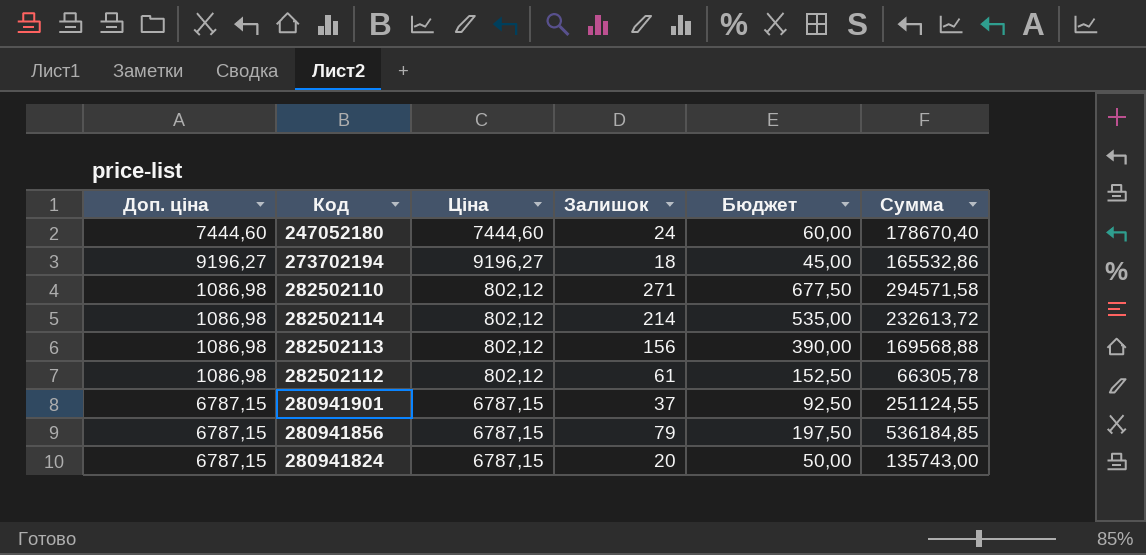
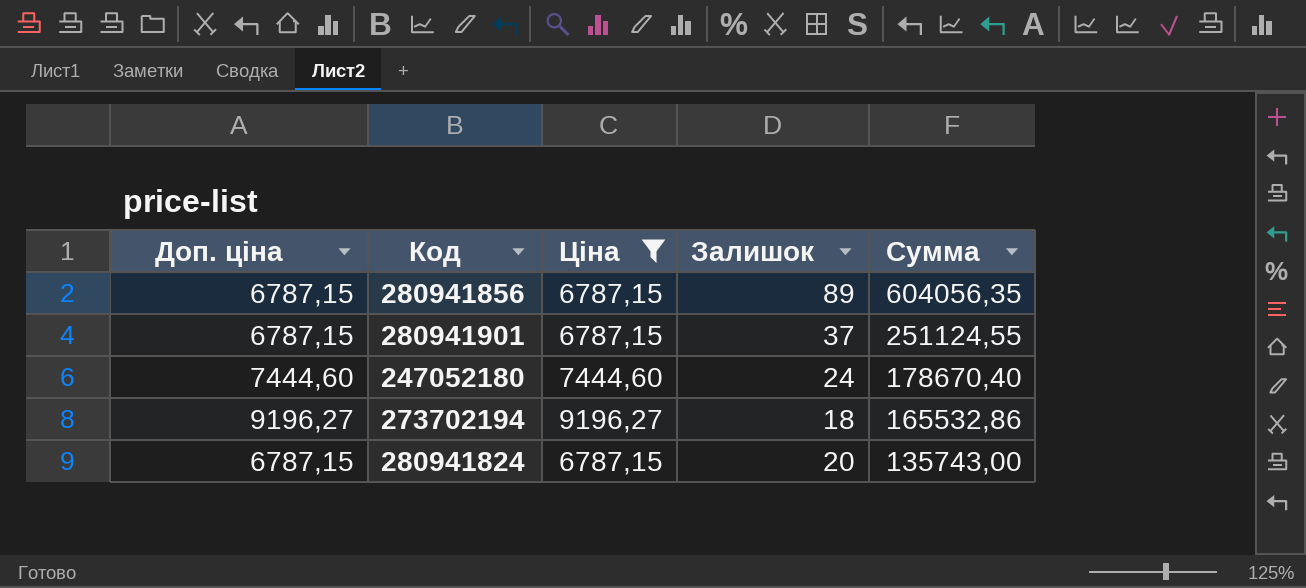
filter: none -> Ціна != 802,12
row order: none -> Сумма descending
column Бюджет | formula: [Залишок] * 2,5 -> none
280941856 | Залишок: 79 -> 89
280941856 | Сумма: 536184,85 -> 604056,35

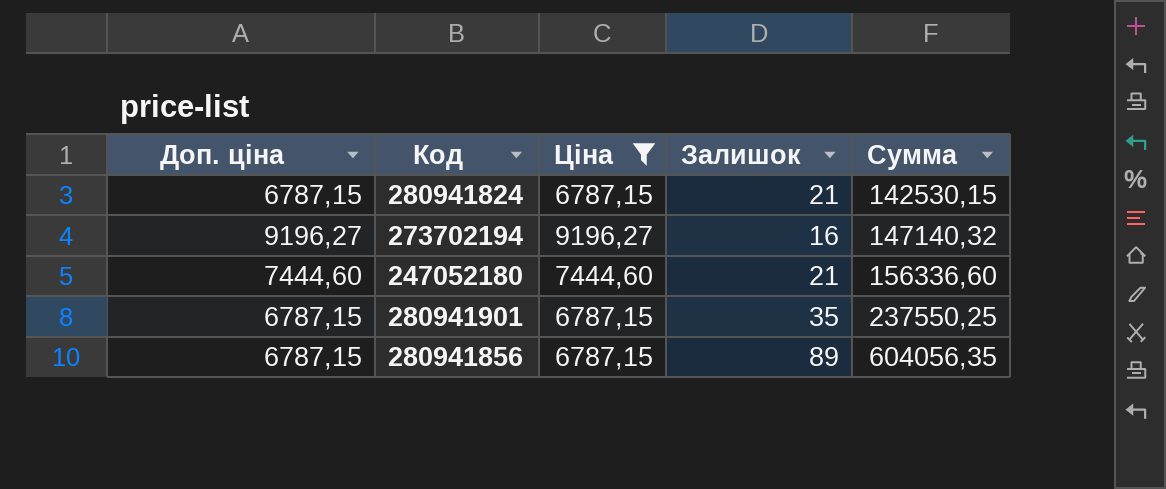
row order: Сумма descending -> Сумма ascending
280941824 | Залишок: 20 -> 21
280941824 | Сумма: 135743,00 -> 142530,15
273702194 | Залишок: 18 -> 16
273702194 | Сумма: 165532,86 -> 147140,32
247052180 | Залишок: 24 -> 21
247052180 | Сумма: 178670,40 -> 156336,60
280941901 | Залишок: 37 -> 35
280941901 | Сумма: 251124,55 -> 237550,25

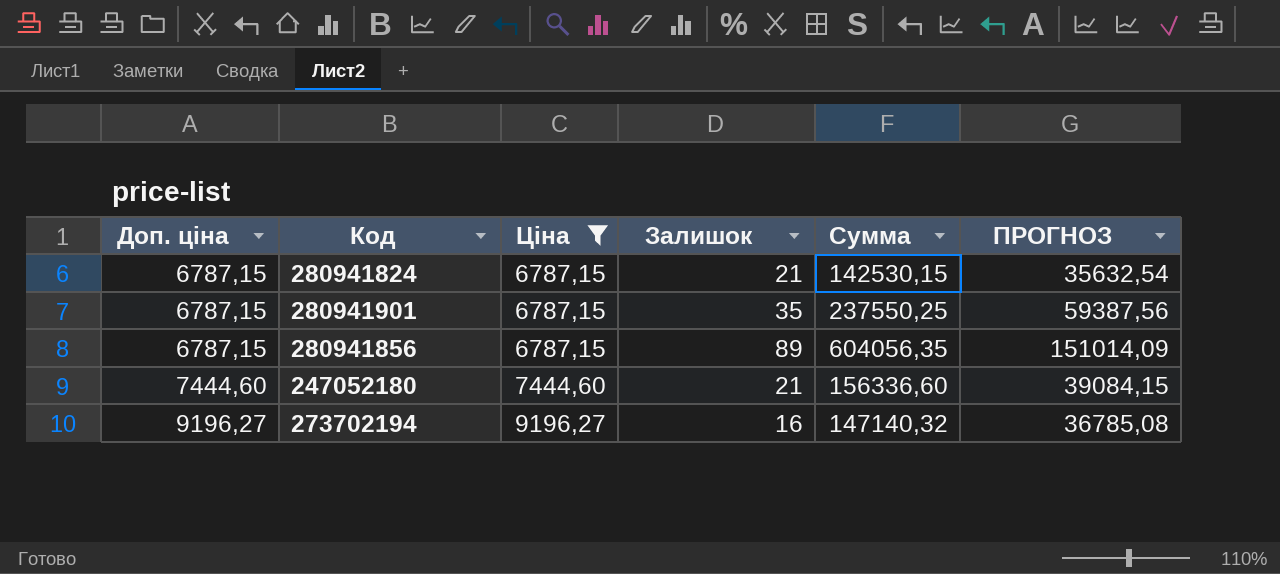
row order: Сумма ascending -> Доп. ціна ascending
column ПРОГНОЗ | formula: none -> [Сумма] * 0,25

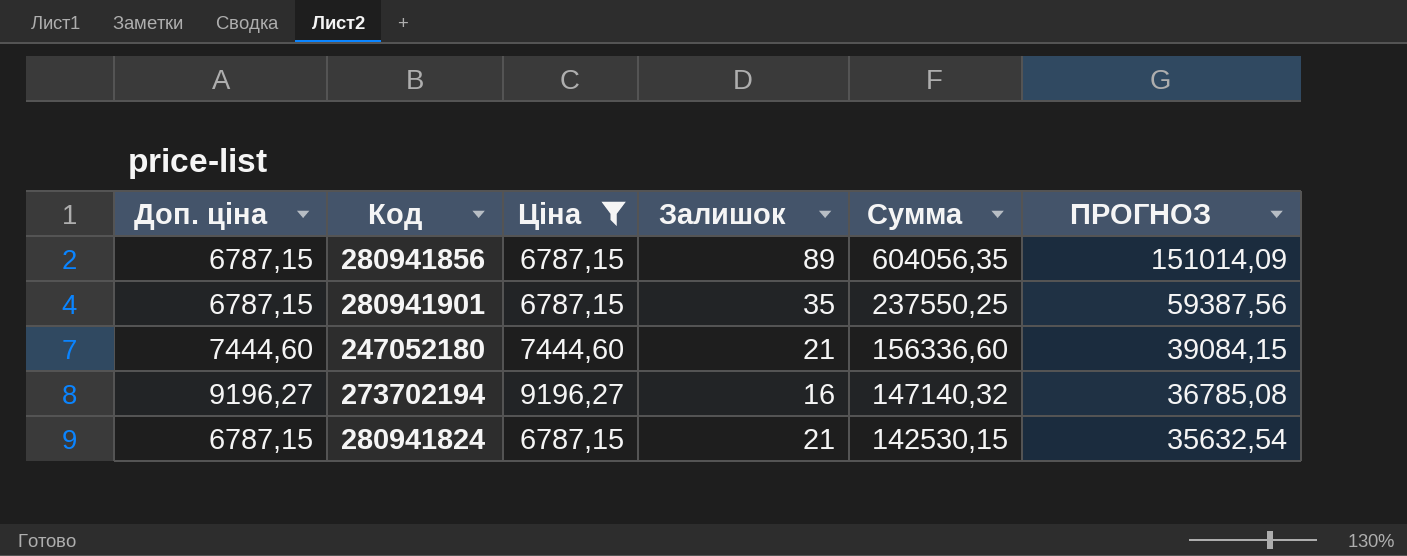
row order: Доп. ціна ascending -> Сумма descending

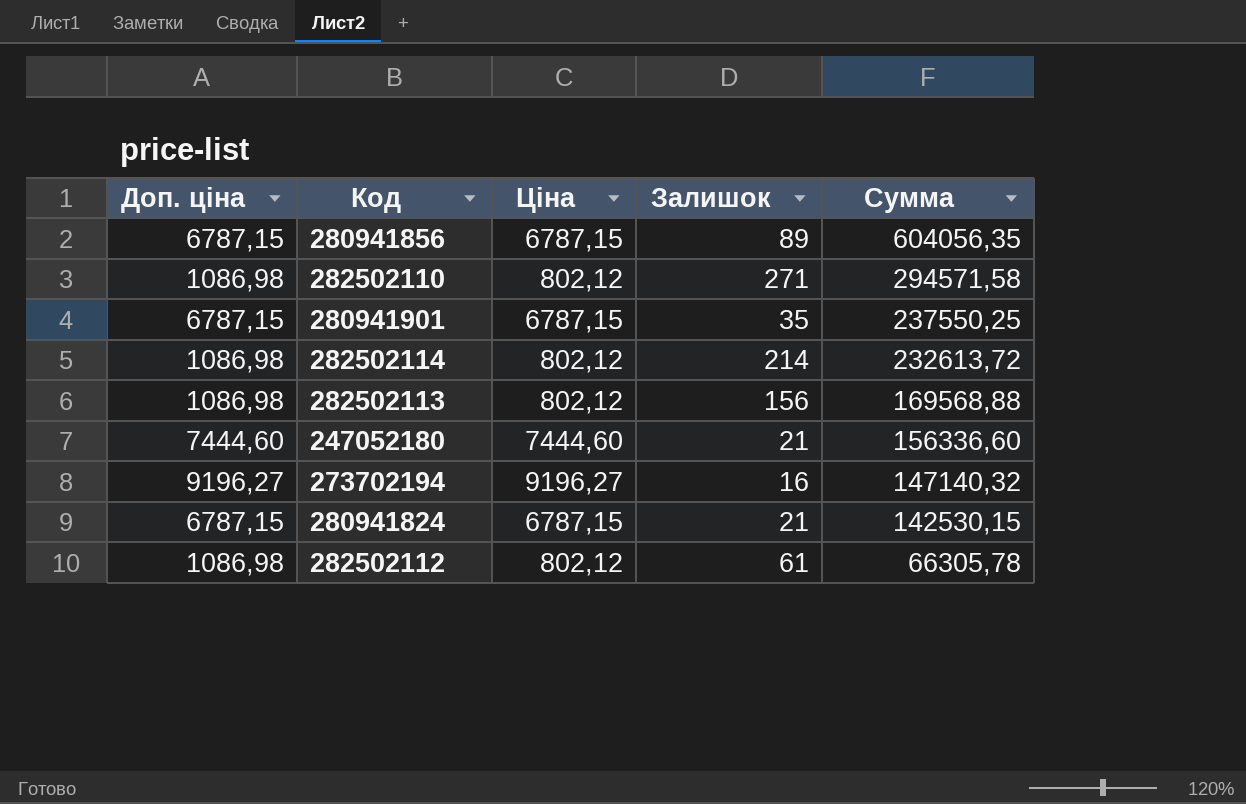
filter: Ціна != 802,12 -> none
column ПРОГНОЗ | formula: [Сумма] * 0,25 -> none

